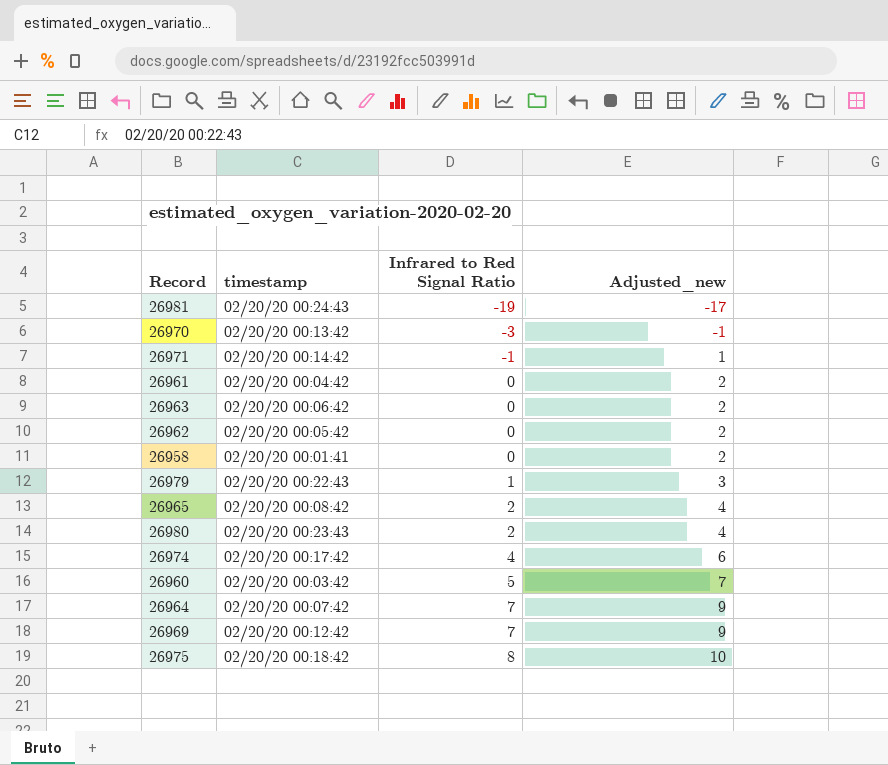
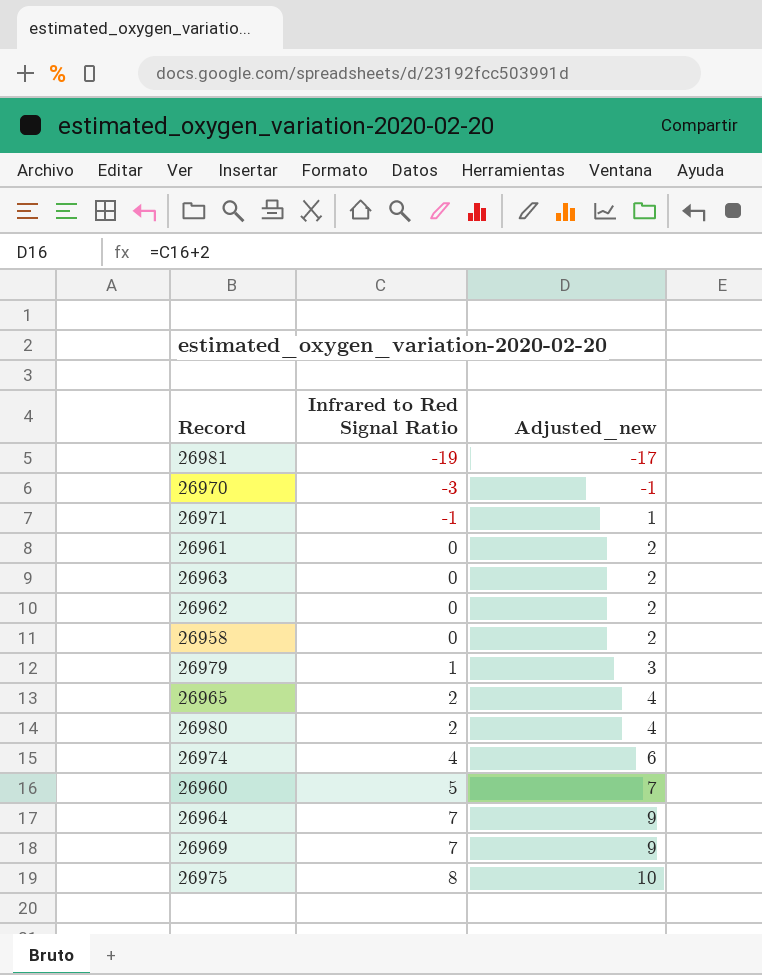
column timestamp | position: 2 -> none

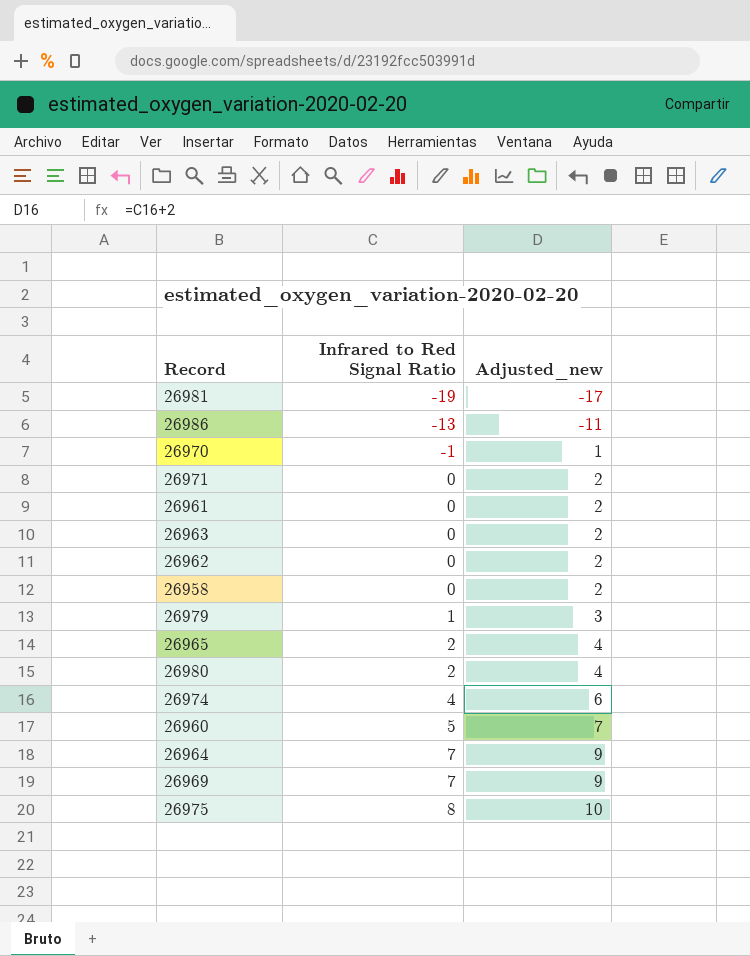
row 26986: none -> -13 | -11
26970 | Infrared to Red Signal Ratio: -3 -> -1
26970 | Adjusted_new: -1 -> 1
26971 | Infrared to Red Signal Ratio: -1 -> 0
26971 | Adjusted_new: 1 -> 2

